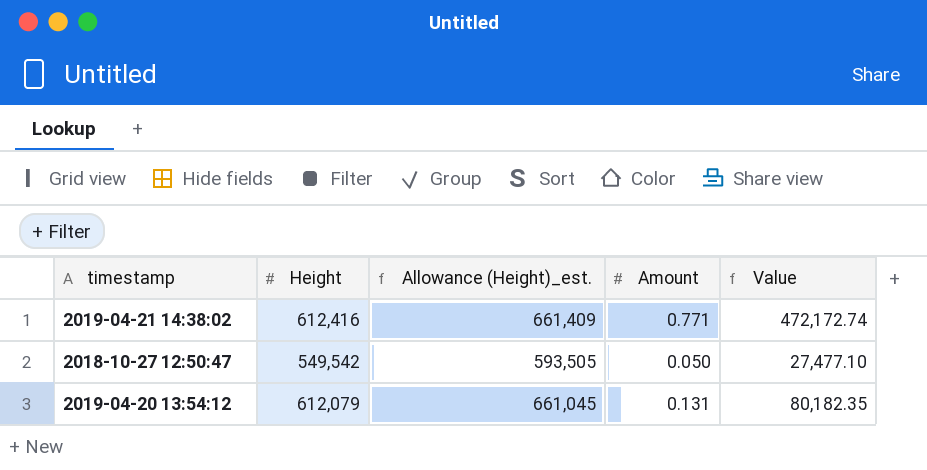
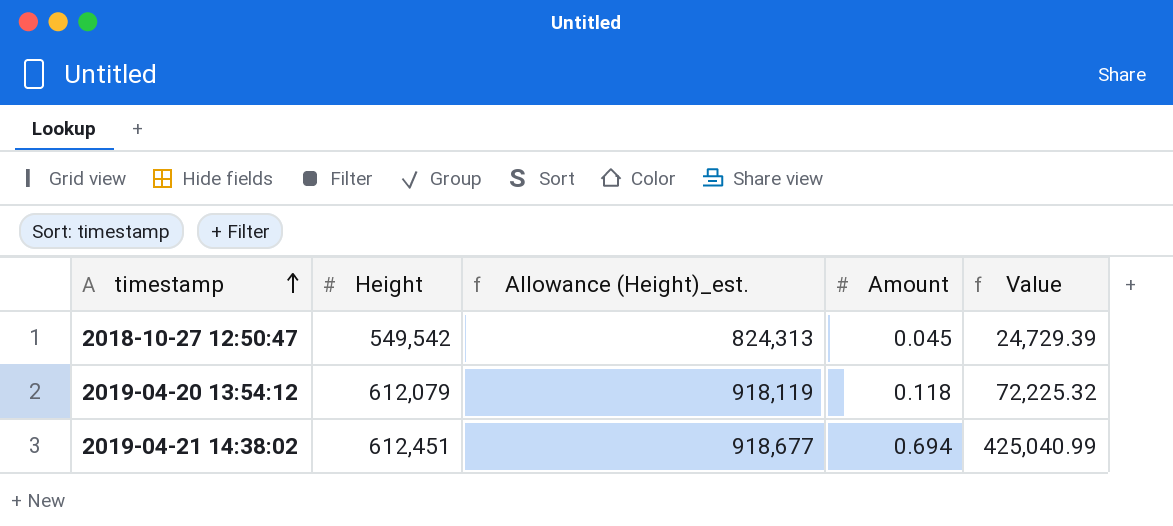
row order: none -> timestamp ascending
column Allowance (Height)_est. | formula: [Height] * 1.08 -> [Height] * 1.5
2018-10-27 12:50:47 | Amount: 0.050 -> 0.045
2018-10-27 12:50:47 | Value: 27,477.10 -> 24,729.39
2019-04-20 13:54:12 | Amount: 0.131 -> 0.118
2019-04-20 13:54:12 | Value: 80,182.35 -> 72,225.32
2019-04-21 14:38:02 | Height: 612,416 -> 612,451
2019-04-21 14:38:02 | Amount: 0.771 -> 0.694
2019-04-21 14:38:02 | Value: 472,172.74 -> 425,040.99

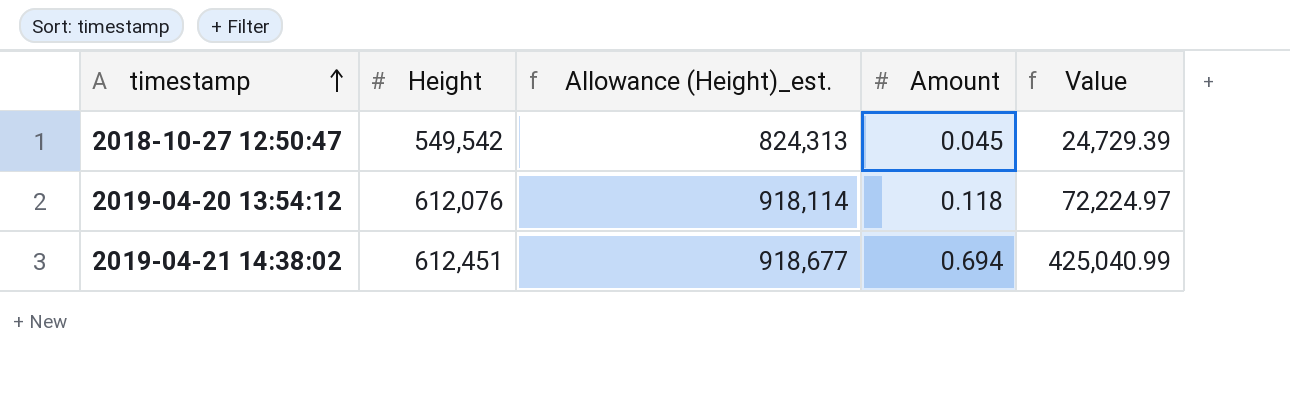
2019-04-20 13:54:12 | Height: 612,079 -> 612,076
2019-04-20 13:54:12 | Allowance (Height)_est.: 918,119 -> 918,114
2019-04-20 13:54:12 | Value: 72,225.32 -> 72,224.97

